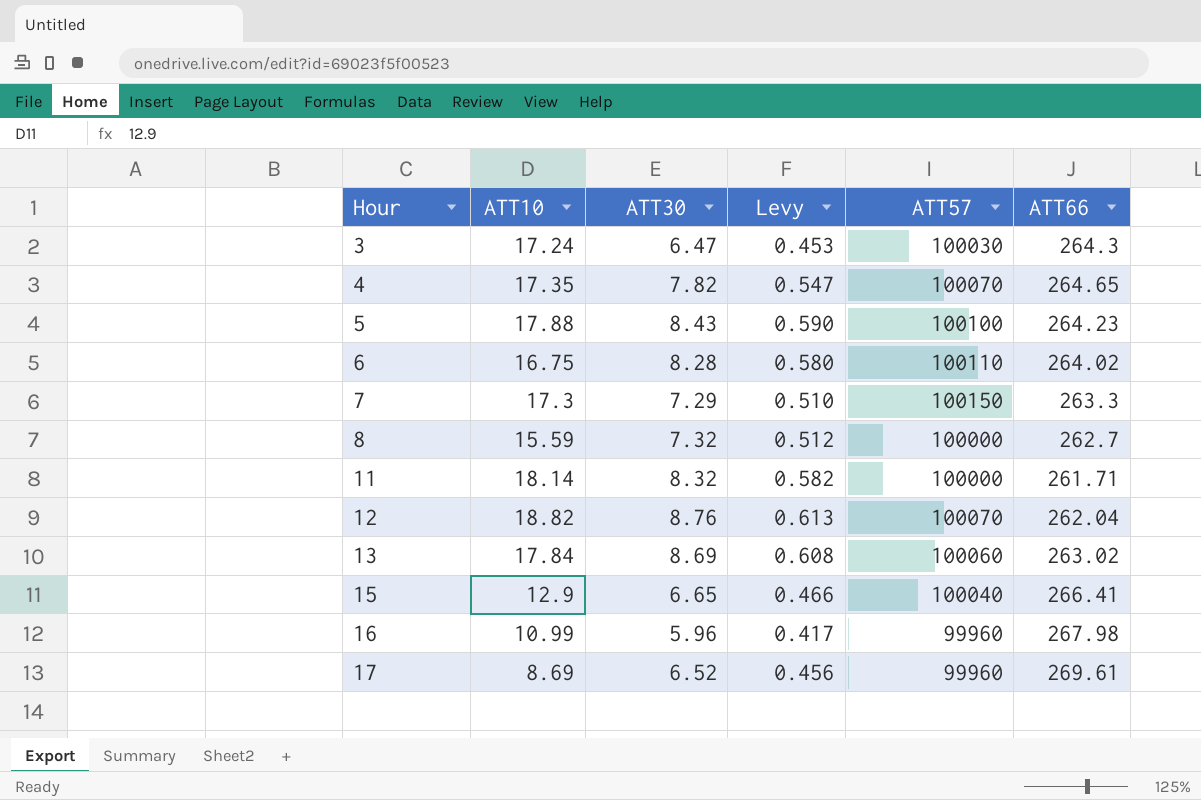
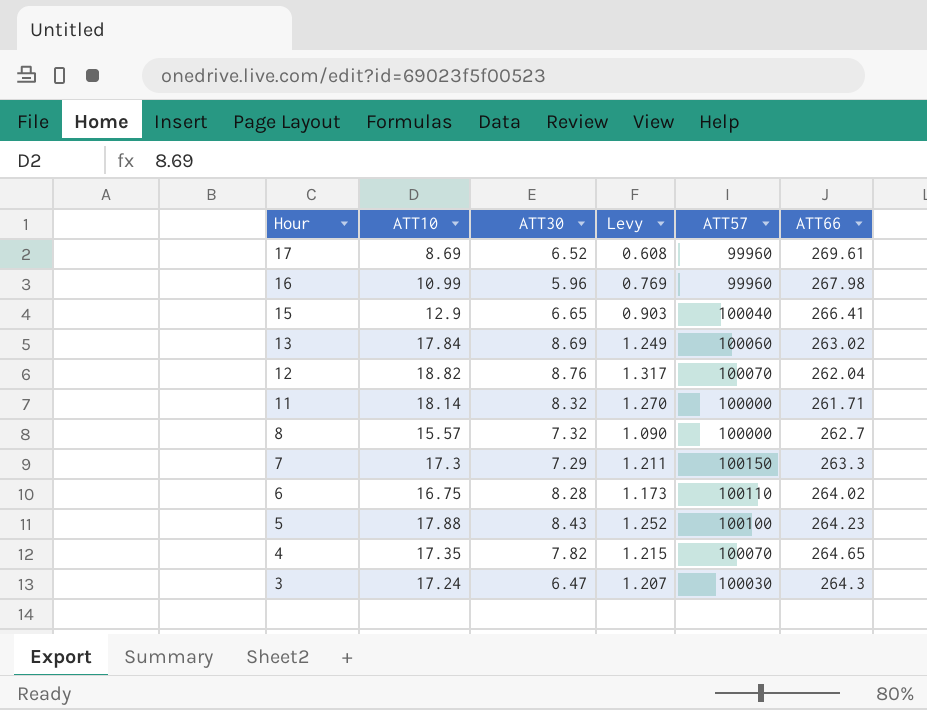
row order: Hour ascending -> Hour descending
column Levy | formula: [ATT30] * 0.07 -> [ATT10] * 0.07
8 | ATT10: 15.59 -> 15.57

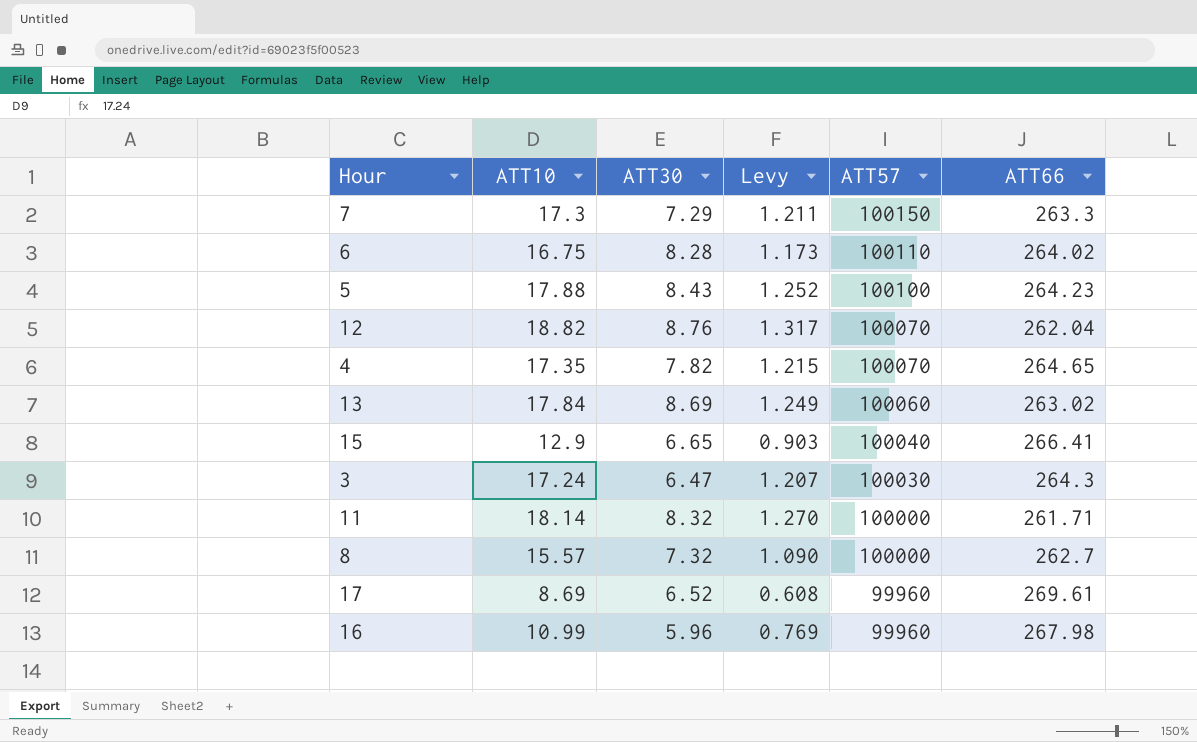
row order: Hour descending -> ATT57 descending

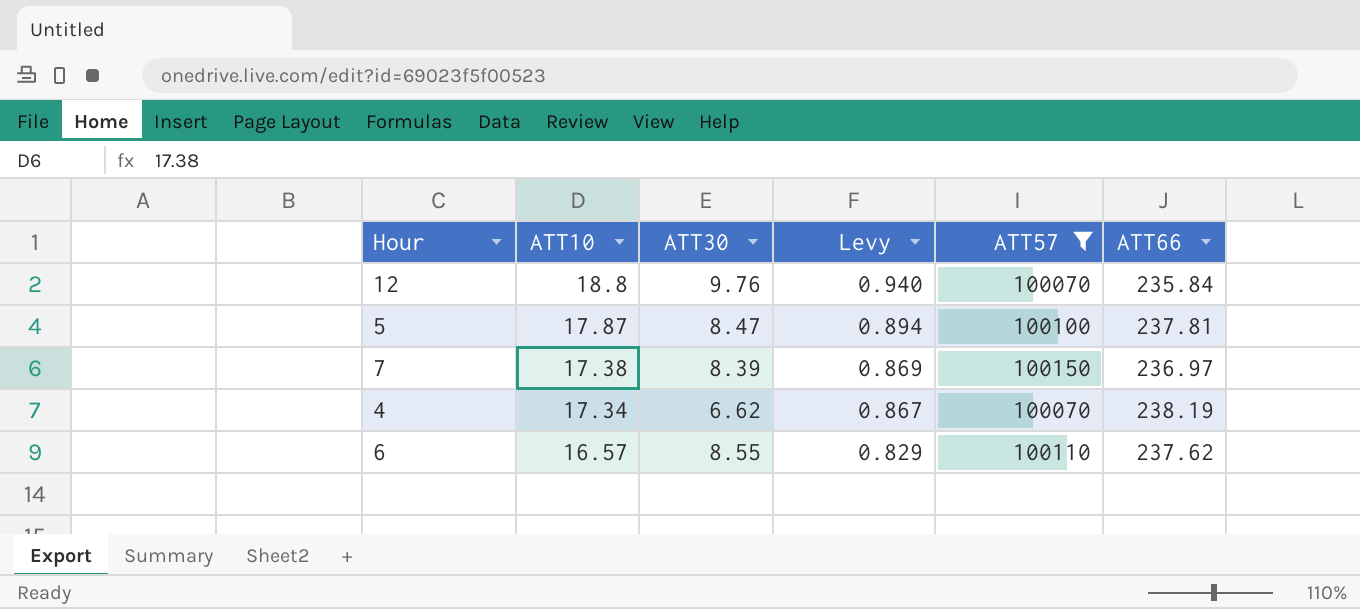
filter: none -> ATT57 >= 100070
row order: ATT57 descending -> ATT10 descending
column Levy | formula: [ATT10] * 0.07 -> [ATT10] * 0.05
12 | ATT10: 18.82 -> 18.8
12 | ATT30: 8.76 -> 9.76
12 | ATT66: 262.04 -> 235.84
5 | ATT10: 17.88 -> 17.87
5 | ATT30: 8.43 -> 8.47
5 | ATT66: 264.23 -> 237.81
7 | ATT10: 17.3 -> 17.38
7 | ATT30: 7.29 -> 8.39
7 | ATT66: 263.3 -> 236.97
4 | ATT10: 17.35 -> 17.34
4 | ATT30: 7.82 -> 6.62
4 | ATT66: 264.65 -> 238.19
6 | ATT10: 16.75 -> 16.57
6 | ATT30: 8.28 -> 8.55
6 | ATT66: 264.02 -> 237.62

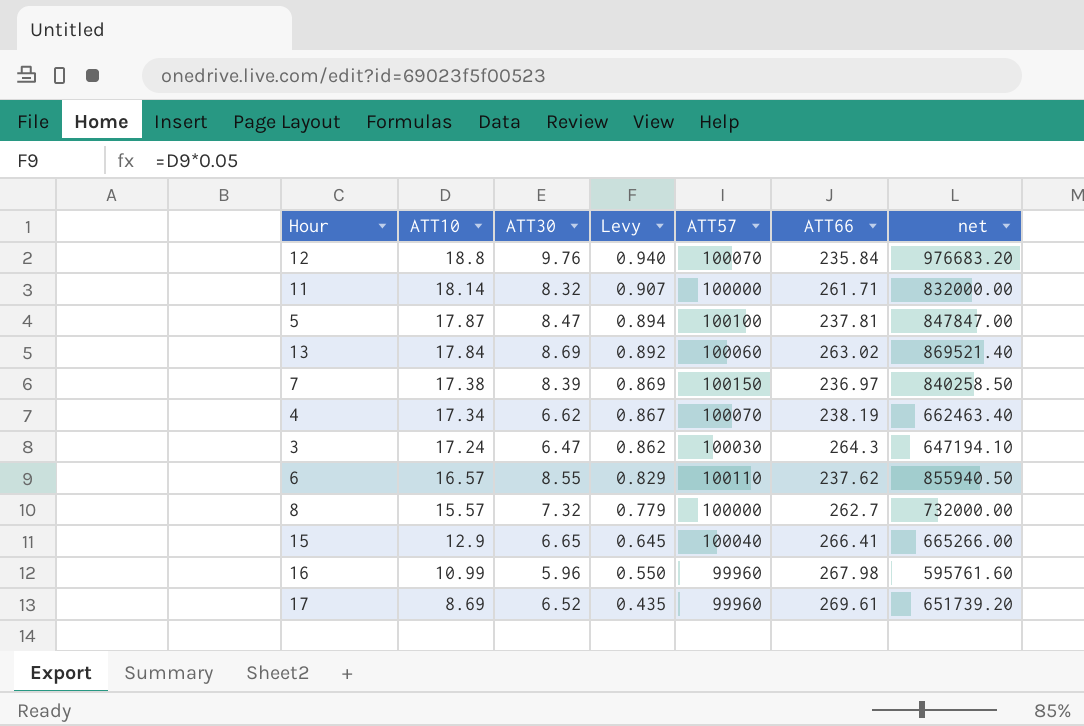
filter: ATT57 >= 100070 -> none
column net | formula: none -> [ATT30] * [ATT57]

